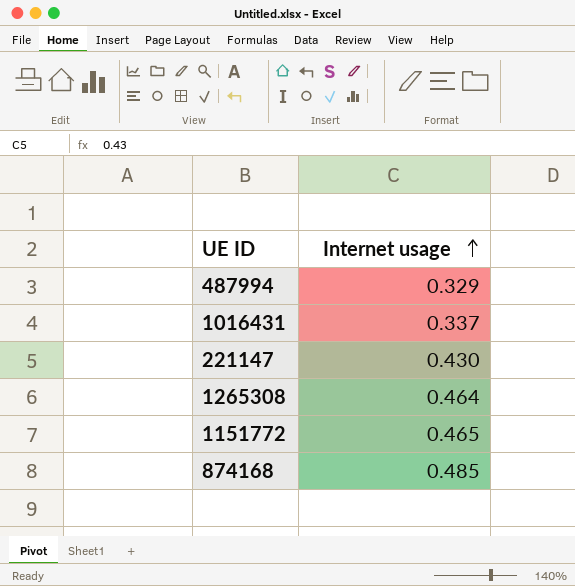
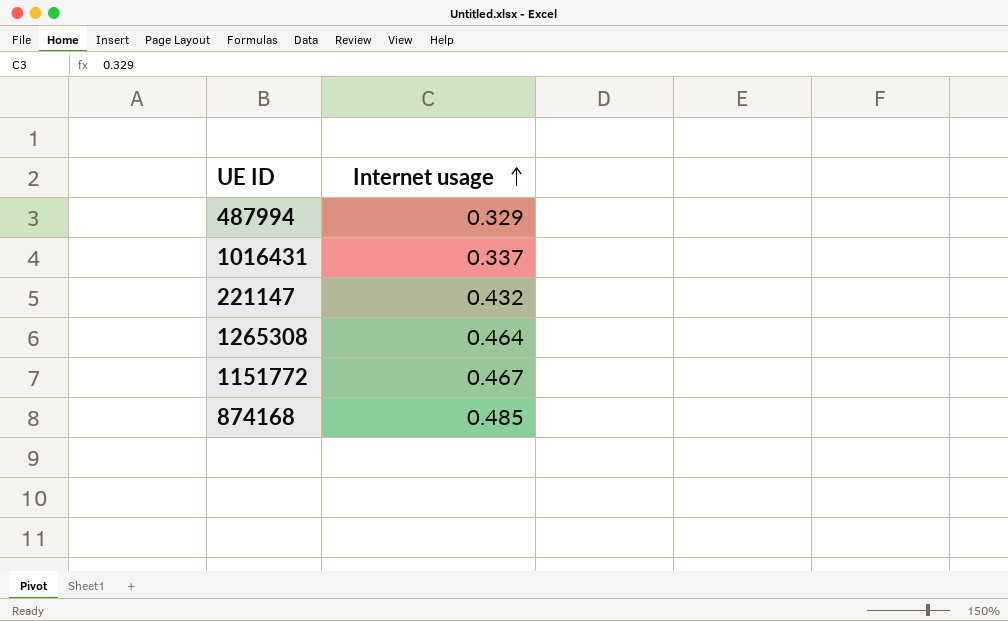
221147 | Internet usage: 0.430 -> 0.432
1151772 | Internet usage: 0.465 -> 0.467

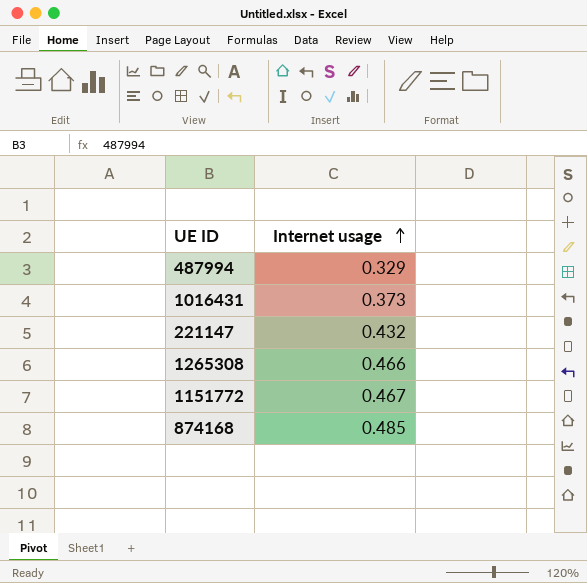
1016431 | Internet usage: 0.337 -> 0.373
1265308 | Internet usage: 0.464 -> 0.466

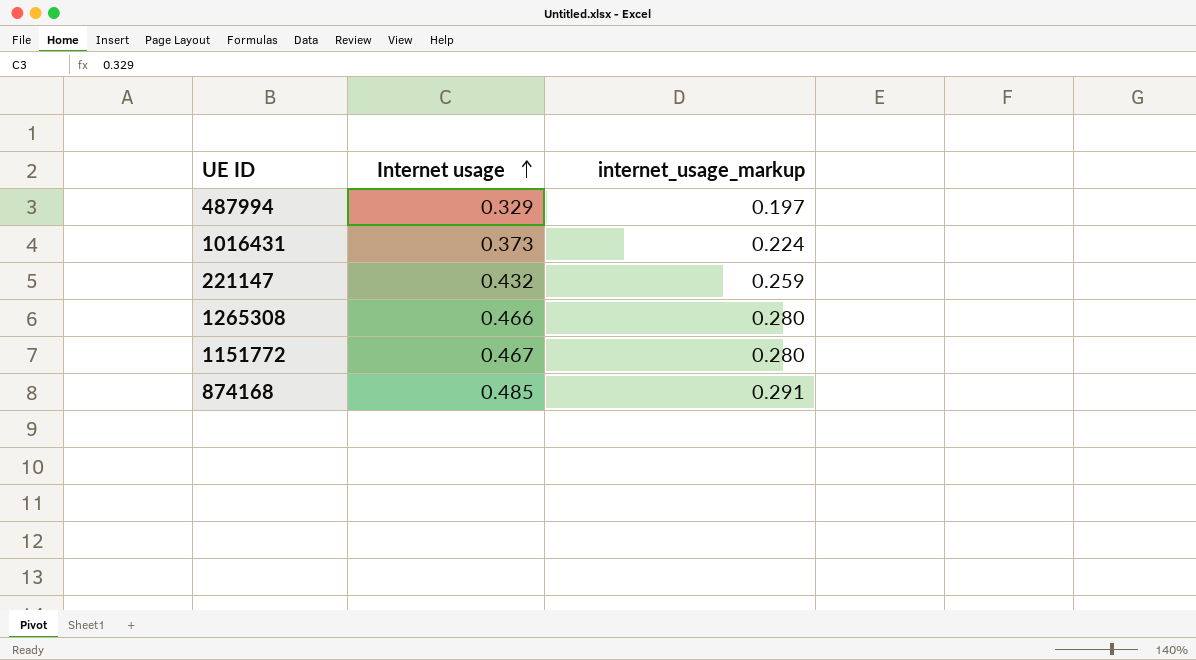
column internet_usage_markup | formula: none -> [Internet usage] * 0.6

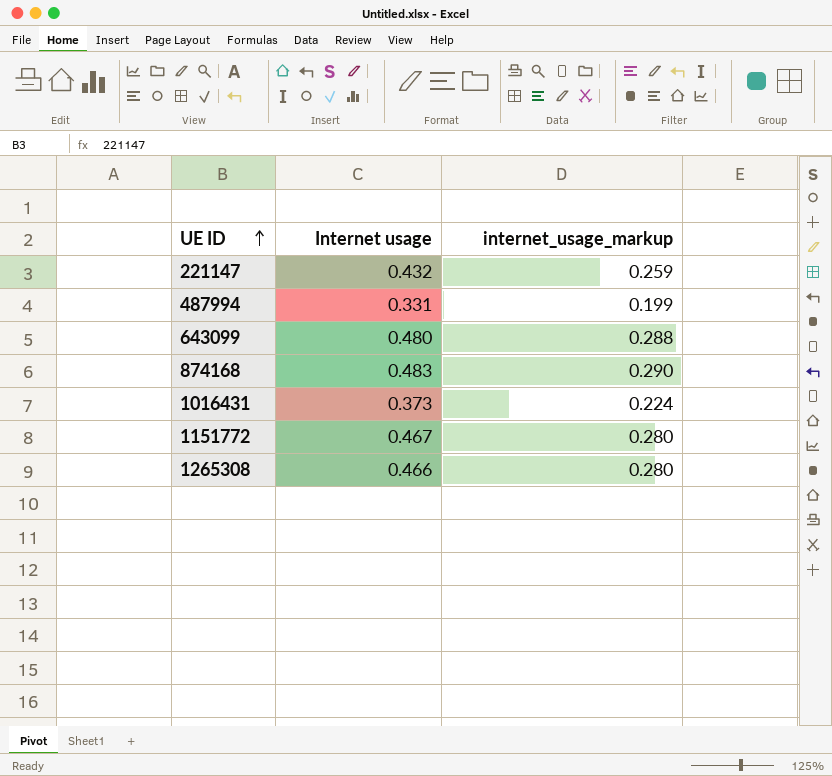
row order: Internet usage ascending -> UE ID ascending
487994 | Internet usage: 0.329 -> 0.331
487994 | internet_usage_markup: 0.197 -> 0.199
row 643099: none -> 0.480 | 0.288
874168 | Internet usage: 0.485 -> 0.483
874168 | internet_usage_markup: 0.291 -> 0.290

